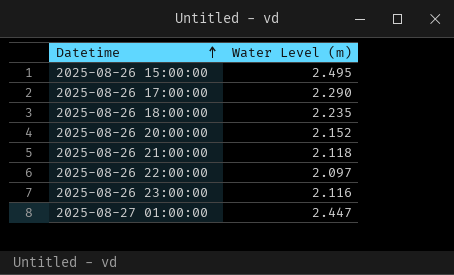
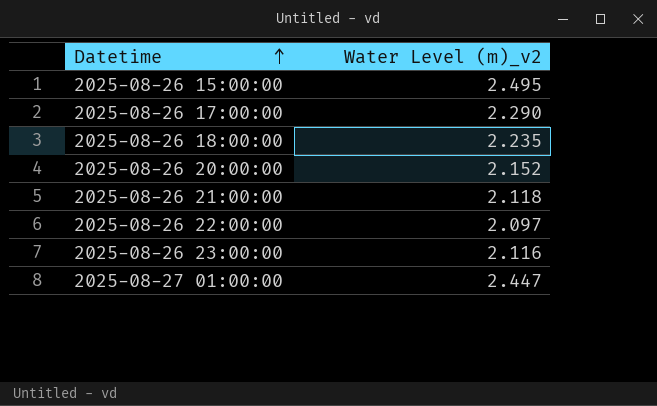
column name: Water Level (m) -> Water Level (m)_v2

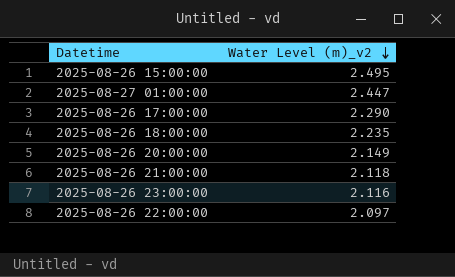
row order: Datetime ascending -> Water Level (m)_v2 descending
2025-08-26 20:00:00 | Water Level (m)_v2: 2.152 -> 2.149

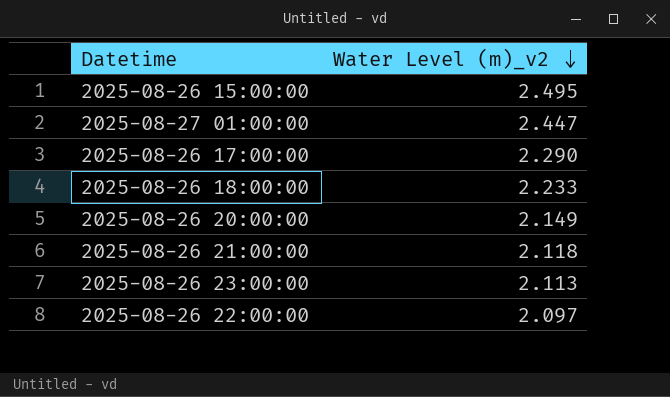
2025-08-26 18:00:00 | Water Level (m)_v2: 2.235 -> 2.233
2025-08-26 23:00:00 | Water Level (m)_v2: 2.116 -> 2.113

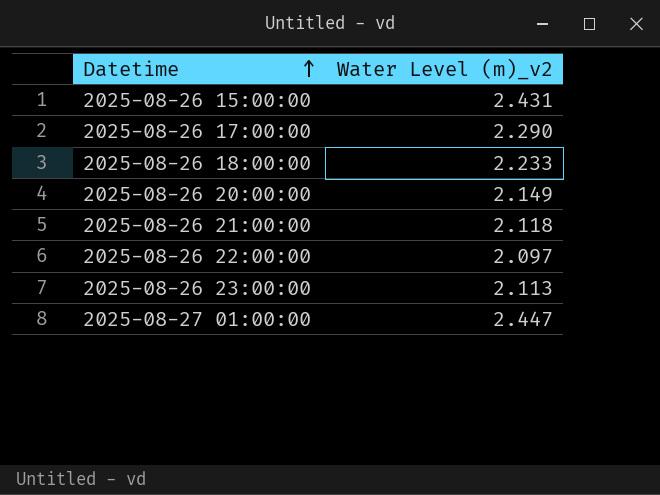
row order: Water Level (m)_v2 descending -> Datetime ascending
2025-08-26 15:00:00 | Water Level (m)_v2: 2.495 -> 2.431

